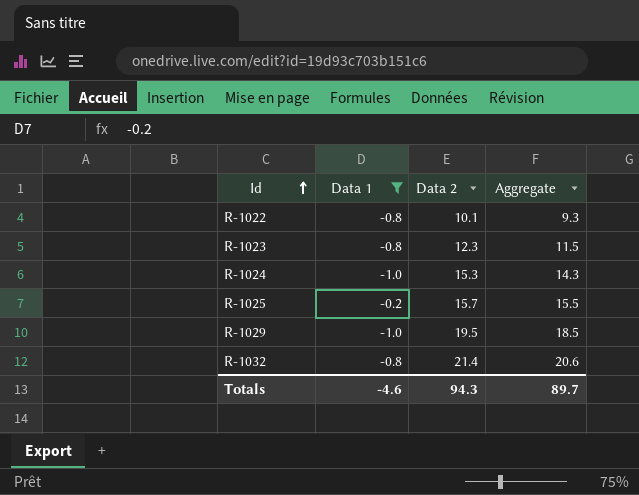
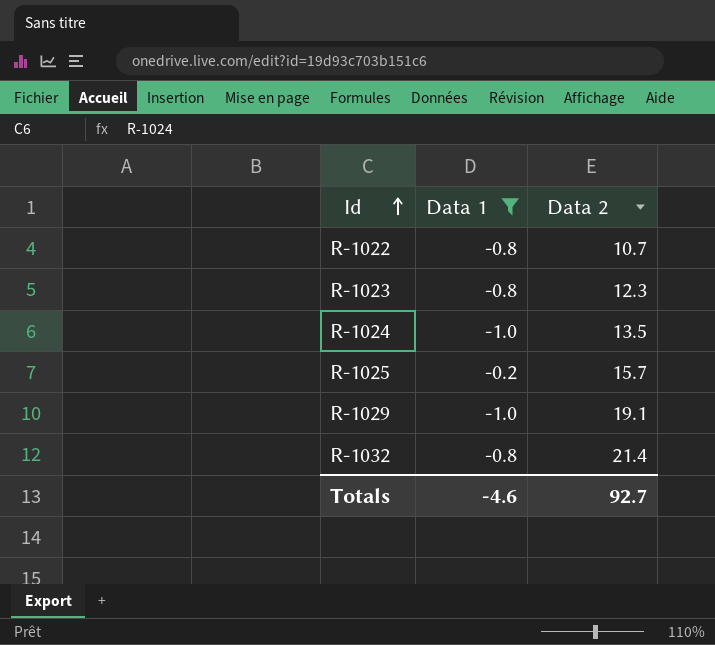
column Aggregate | formula: [Data 1] + [Data 2] -> none
R-1022 | Data 2: 10.1 -> 10.7
R-1024 | Data 2: 15.3 -> 13.5
R-1029 | Data 2: 19.5 -> 19.1
Totals | Data 2: 94.3 -> 92.7

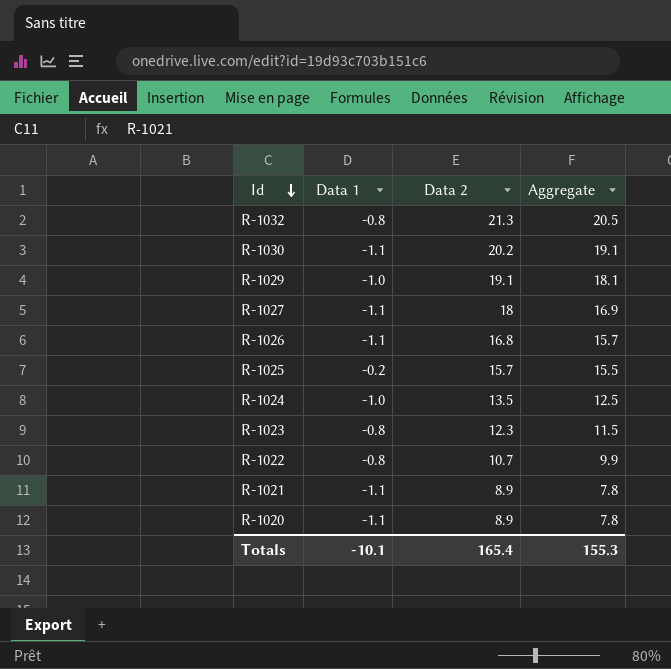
filter: Data 1 != -1.1 -> none
row order: Id ascending -> Id descending
column Aggregate | formula: none -> [Data 1] + [Data 2]
R-1032 | Data 2: 21.4 -> 21.3
Totals | Data 1: -4.6 -> -10.1
Totals | Data 2: 92.7 -> 165.4

